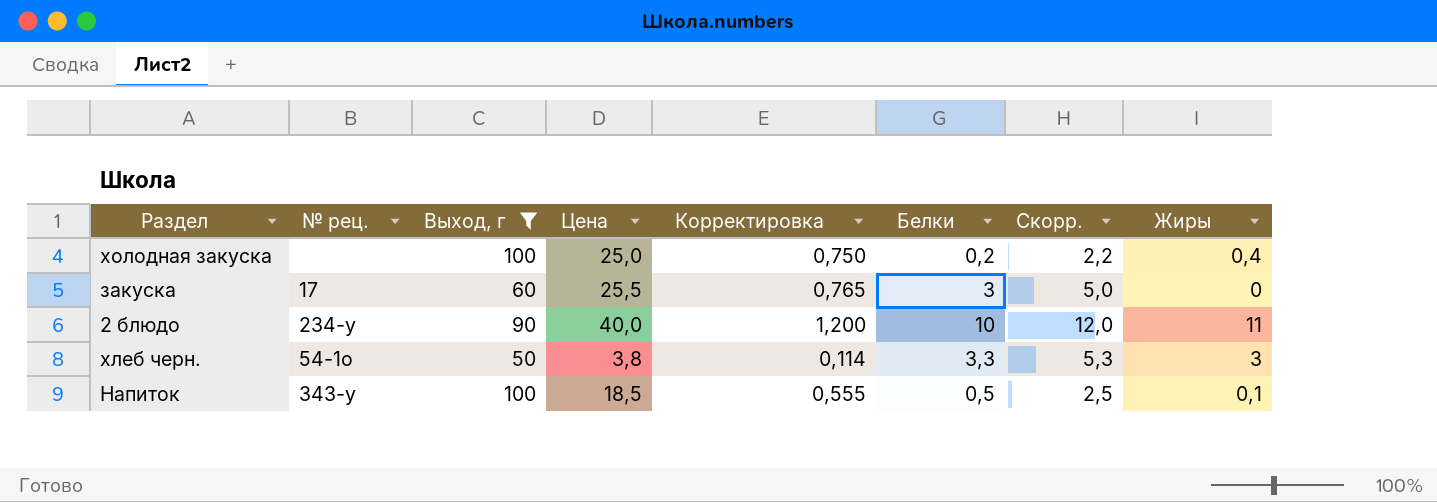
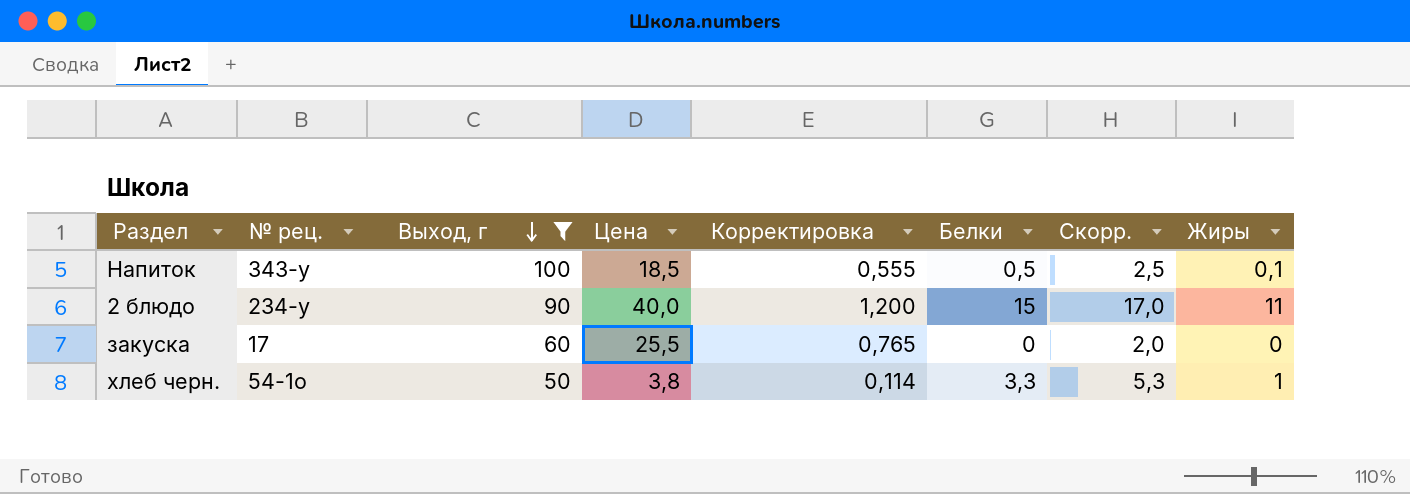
row order: none -> Выход, г descending
row холодная закуска: none | 100 | 25,0 | 0,750 | 0,2 | 2,2 | 0,4 -> none
2 блюдо | Белки: 10 -> 15
2 блюдо | Скорр.: 12,0 -> 17,0
закуска | Белки: 3 -> 0
закуска | Скорр.: 5,0 -> 2,0
хлеб черн. | Жиры: 3 -> 1

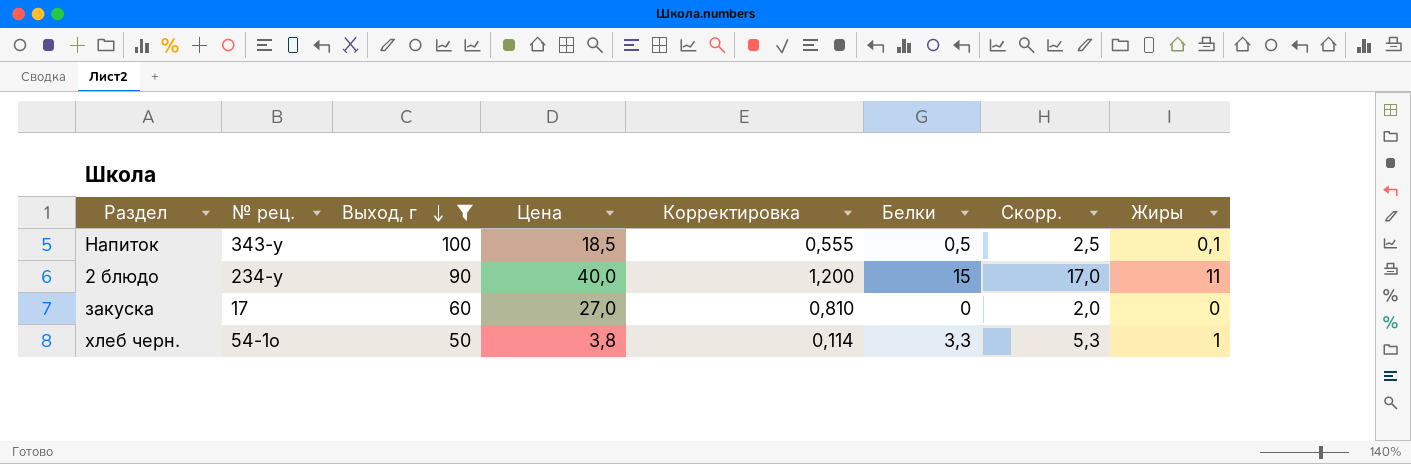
закуска | Цена: 25,5 -> 27,0
закуска | Корректировка: 0,765 -> 0,810

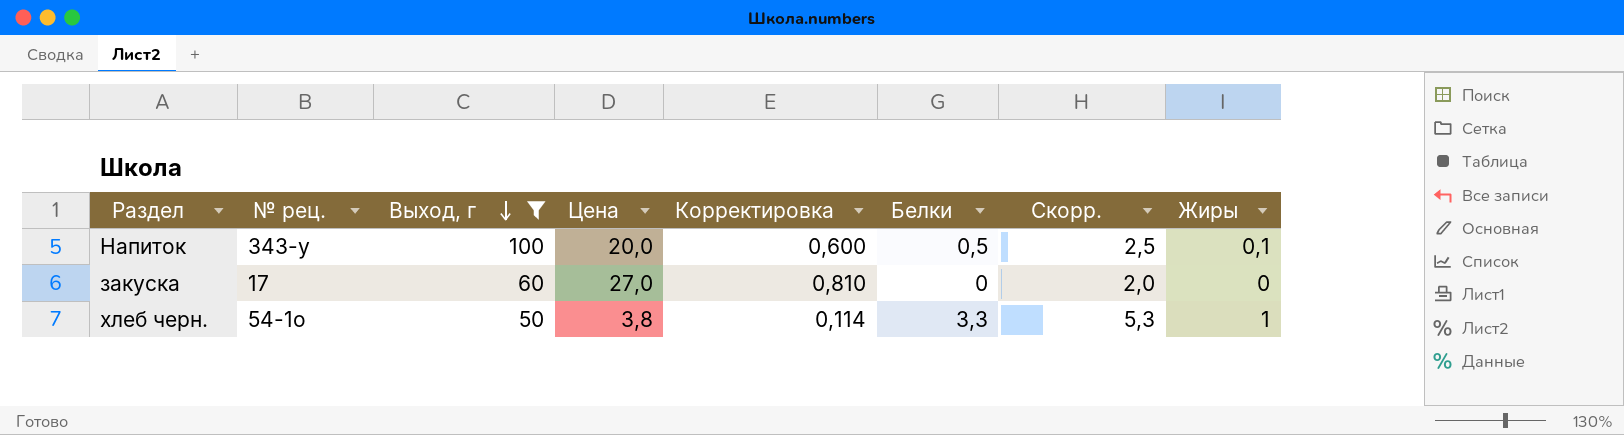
row 2 блюдо: 234-у | 90 | 40,0 | 1,200 | 15 | 17,0 | 11 -> none
Напиток | Цена: 18,5 -> 20,0
Напиток | Корректировка: 0,555 -> 0,600

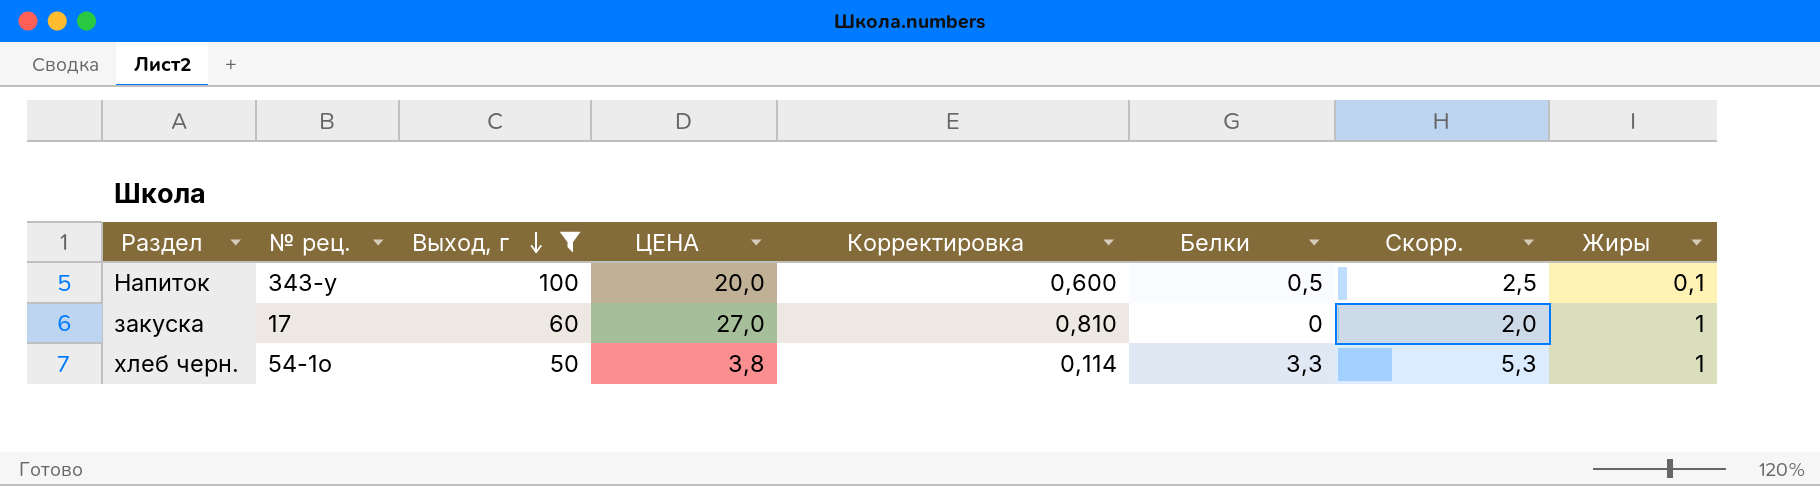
column name: Цена -> ЦЕНА
закуска | Жиры: 0 -> 1

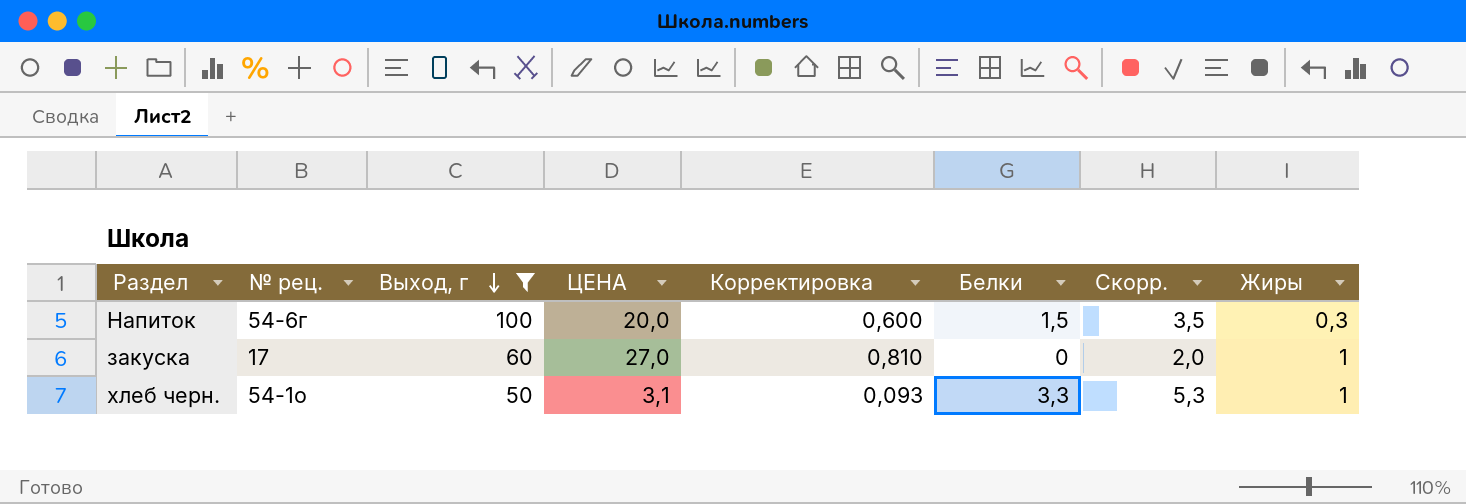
Напиток | № рец.: 343-у -> 54-6г
Напиток | Белки: 0,5 -> 1,5
Напиток | Скорр.: 2,5 -> 3,5
Напиток | Жиры: 0,1 -> 0,3
хлеб черн. | ЦЕНА: 3,8 -> 3,1
хлеб черн. | Корректировка: 0,114 -> 0,093

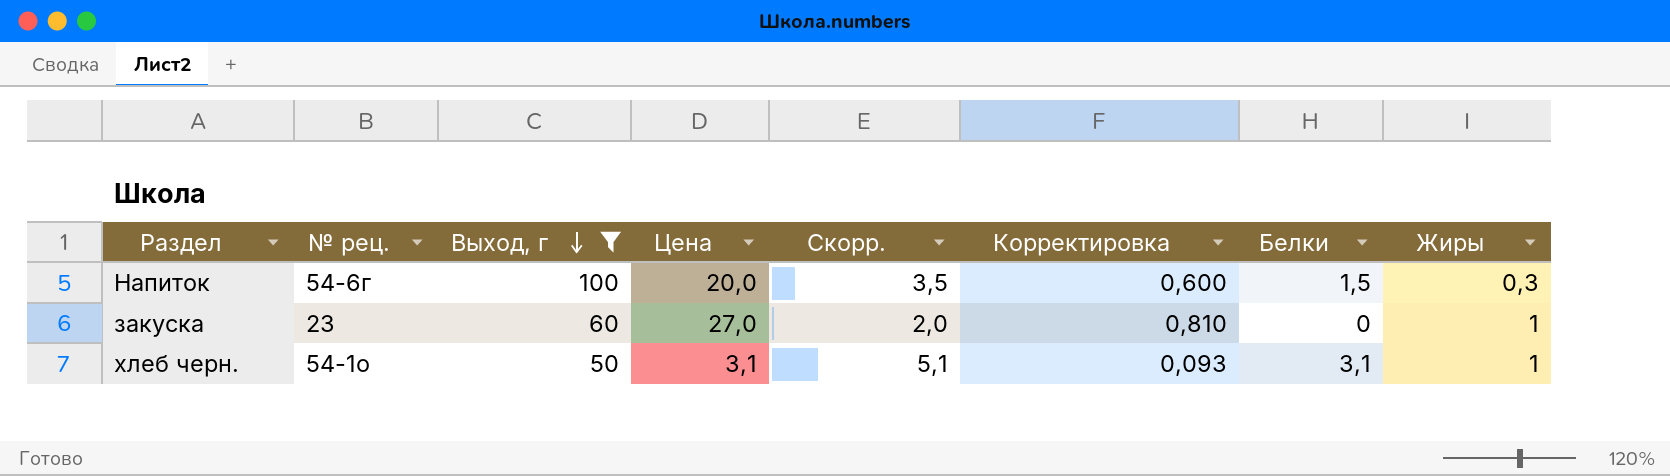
column name: ЦЕНА -> Цена
column Скорр. | position: 7 -> 5
закуска | № рец.: 17 -> 23
хлеб черн. | Скорр.: 5,3 -> 5,1
хлеб черн. | Белки: 3,3 -> 3,1

